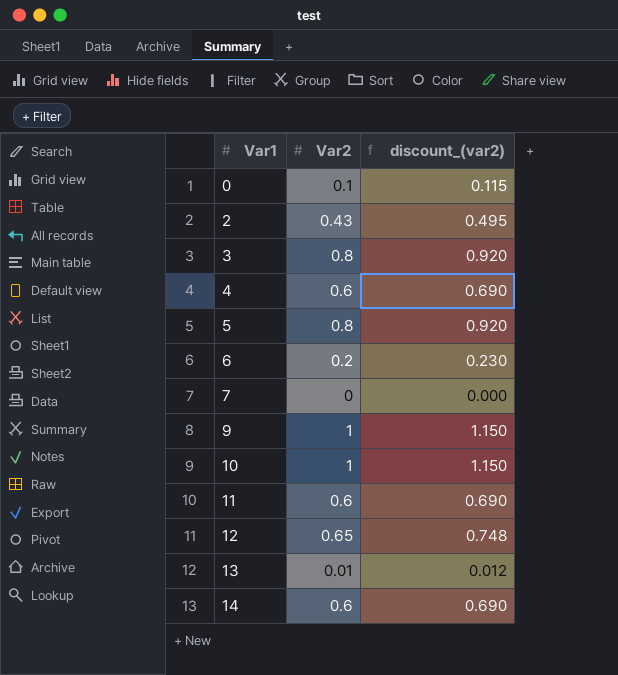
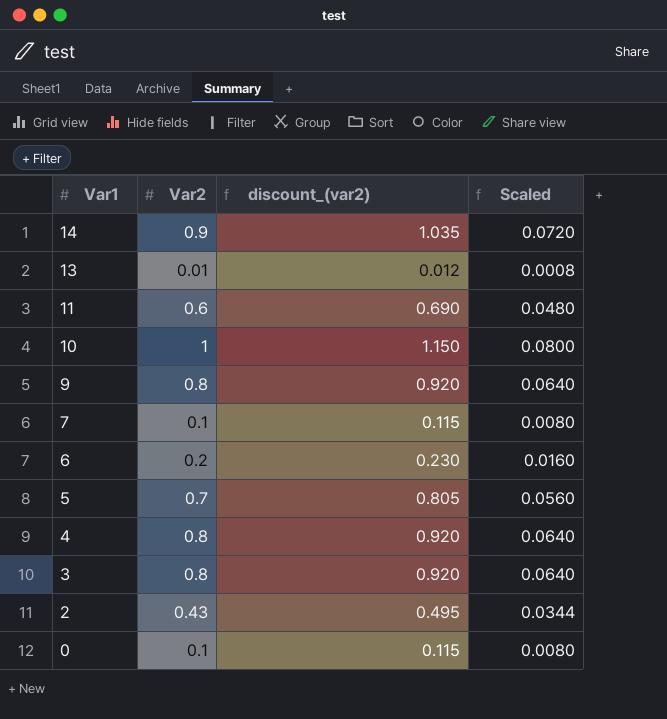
row order: Var1 ascending -> Var1 descending
column Scaled | formula: none -> [Var2] * 0.08
row 12: 0.65 | 0.748 -> none
14 | Var2: 0.6 -> 0.9
14 | discount_(var2): 0.690 -> 1.035
9 | Var2: 1 -> 0.8
9 | discount_(var2): 1.150 -> 0.920
7 | Var2: 0 -> 0.1
7 | discount_(var2): 0.000 -> 0.115
5 | Var2: 0.8 -> 0.7
5 | discount_(var2): 0.920 -> 0.805
4 | Var2: 0.6 -> 0.8
4 | discount_(var2): 0.690 -> 0.920

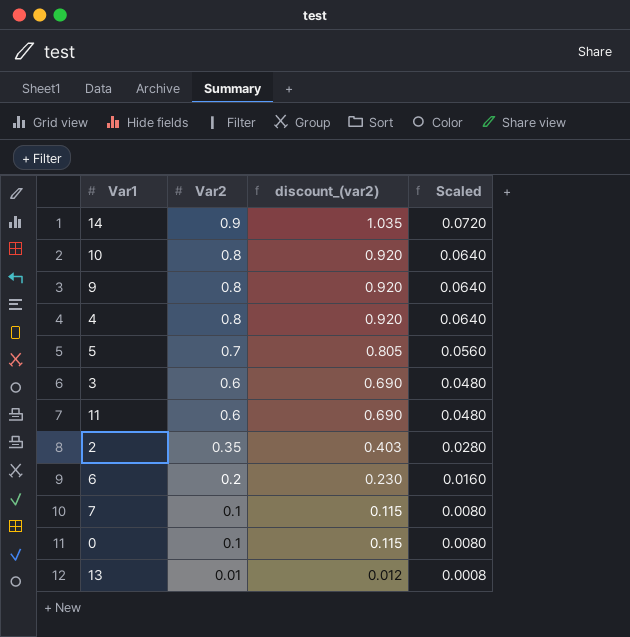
row order: Var1 descending -> Var2 descending
10 | Var2: 1 -> 0.8
10 | discount_(var2): 1.150 -> 0.920
10 | Scaled: 0.0800 -> 0.0640
3 | Var2: 0.8 -> 0.6
3 | discount_(var2): 0.920 -> 0.690
3 | Scaled: 0.0640 -> 0.0480
2 | Var2: 0.43 -> 0.35
2 | discount_(var2): 0.495 -> 0.403
2 | Scaled: 0.0344 -> 0.0280

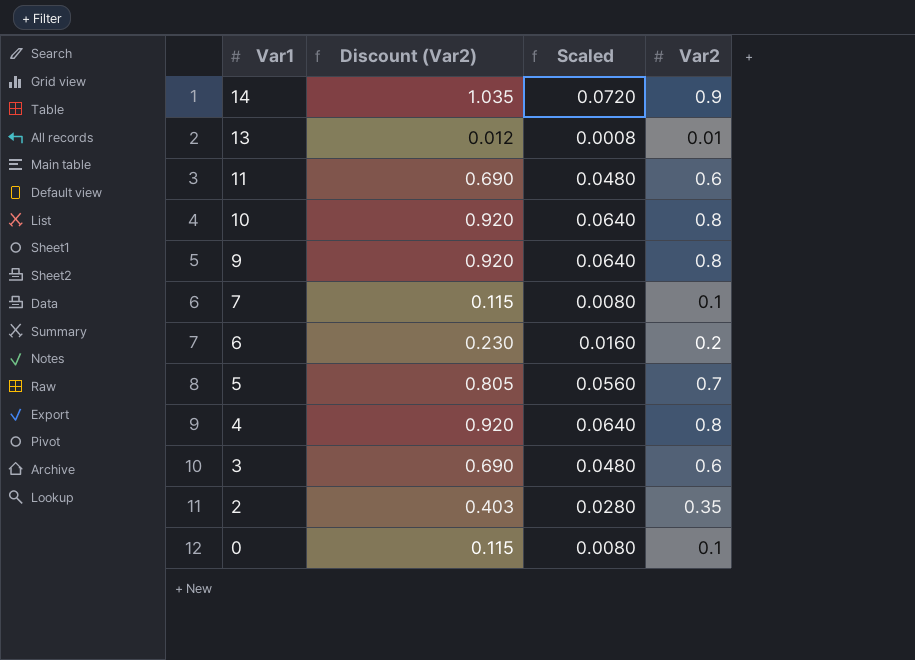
row order: Var2 descending -> Var1 descending
column name: discount_(var2) -> Discount (Var2)
column Var2 | position: 2 -> 4

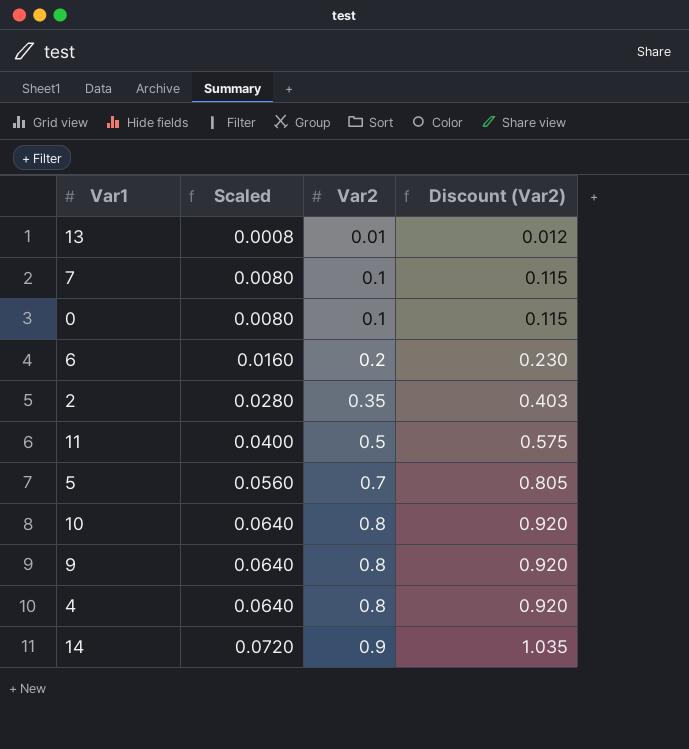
row order: Var1 descending -> Scaled ascending
column Discount (Var2) | position: 2 -> 4
row 3: 0.690 | 0.0480 | 0.6 -> none
11 | Scaled: 0.0480 -> 0.0400
11 | Var2: 0.6 -> 0.5
11 | Discount (Var2): 0.690 -> 0.575

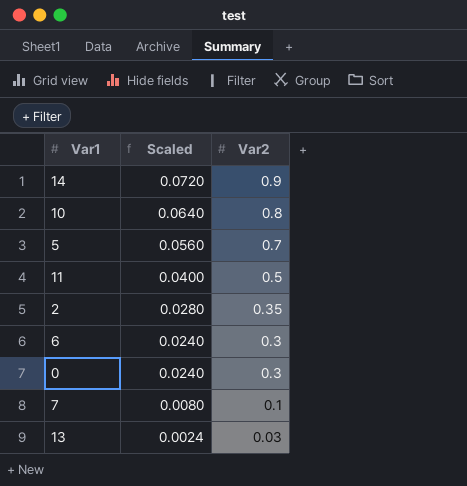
row order: Scaled ascending -> Scaled descending
column Discount (Var2) | formula: [Var2] * 1.15 -> none
row 9: 0.0640 | 0.8 | 0.920 -> none
row 4: 0.0640 | 0.8 | 0.920 -> none
6 | Scaled: 0.0160 -> 0.0240
6 | Var2: 0.2 -> 0.3
0 | Scaled: 0.0080 -> 0.0240
0 | Var2: 0.1 -> 0.3
13 | Scaled: 0.0008 -> 0.0024
13 | Var2: 0.01 -> 0.03

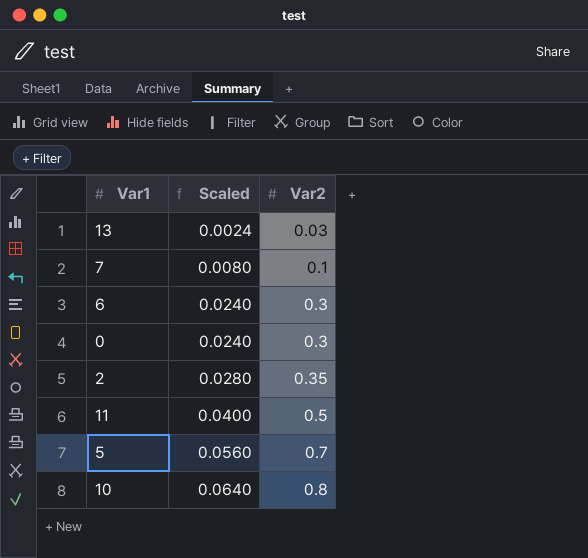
row order: Scaled descending -> Scaled ascending
row 14: 0.0720 | 0.9 -> none

